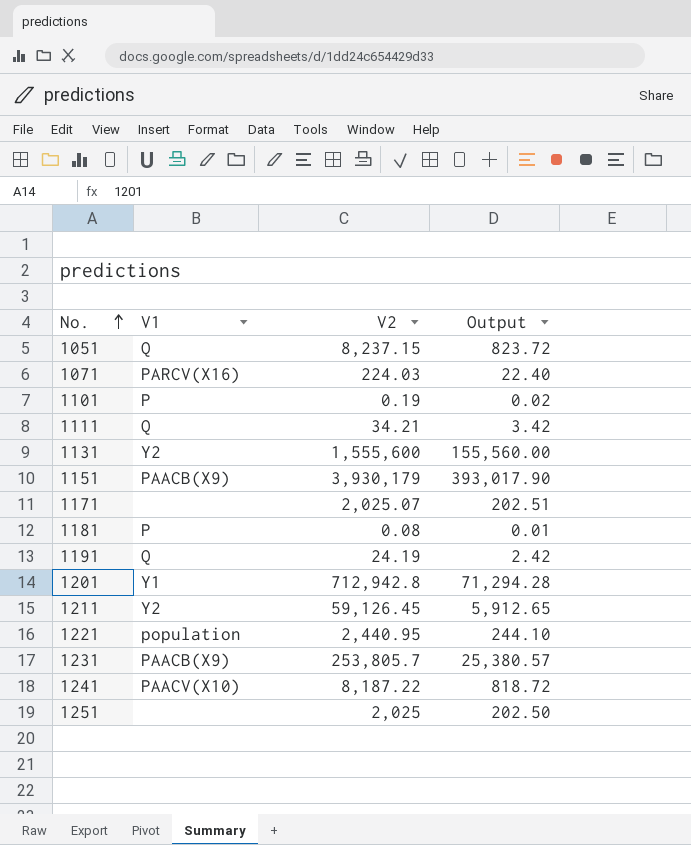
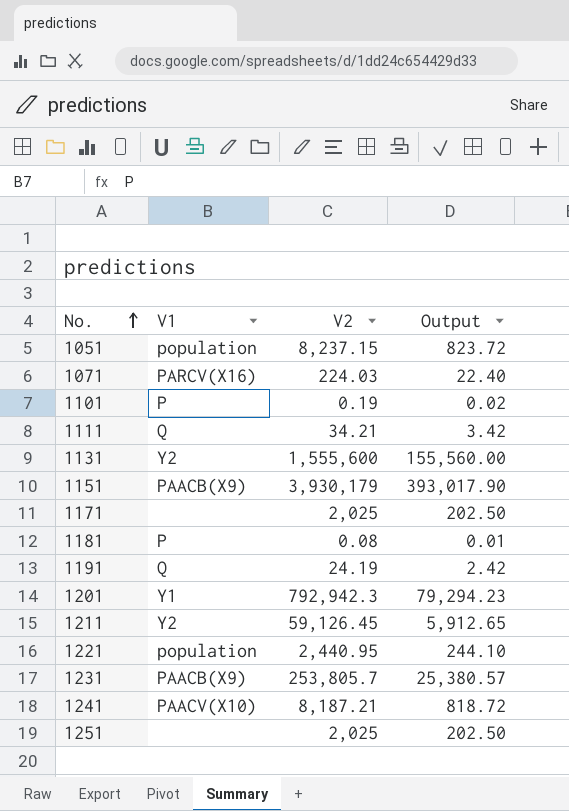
1051 | V1: Q -> population
1171 | V2: 2,025.07 -> 2,025
1171 | Output: 202.51 -> 202.50
1201 | V2: 712,942.8 -> 792,942.3
1201 | Output: 71,294.28 -> 79,294.23
1241 | V2: 8,187.22 -> 8,187.21

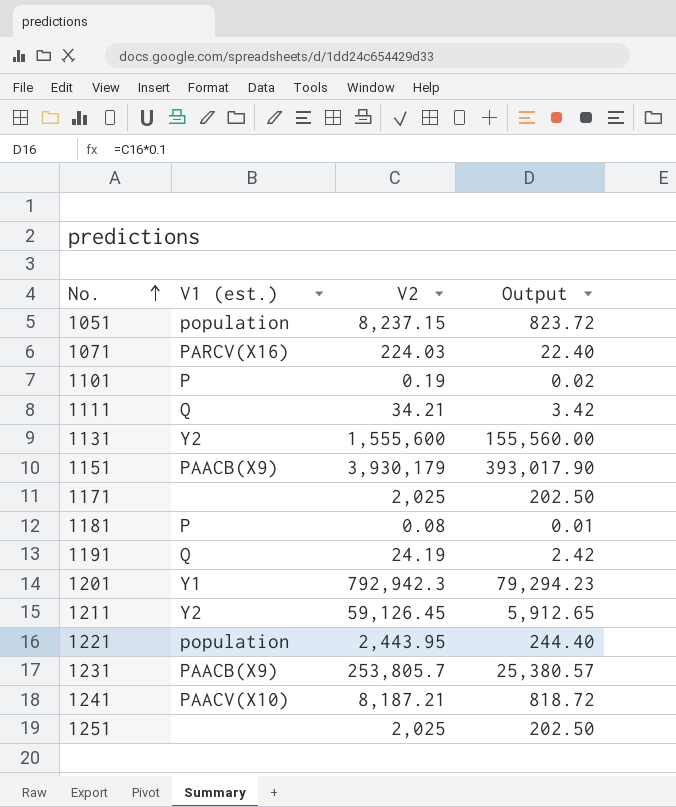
column name: V1 -> V1 (est.)
1221 | V2: 2,440.95 -> 2,443.95
1221 | Output: 244.10 -> 244.40

